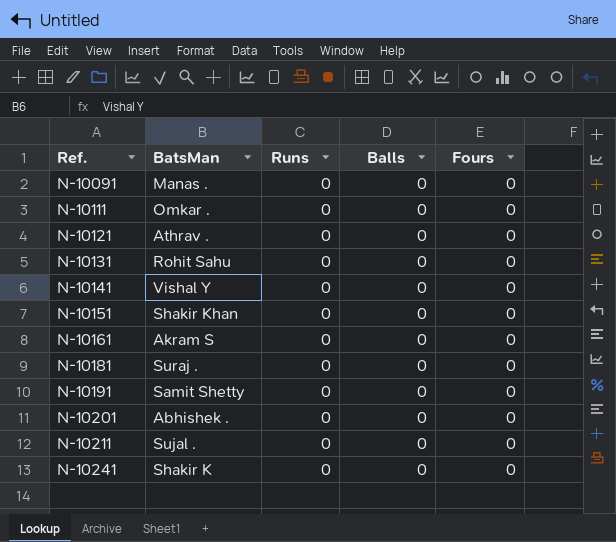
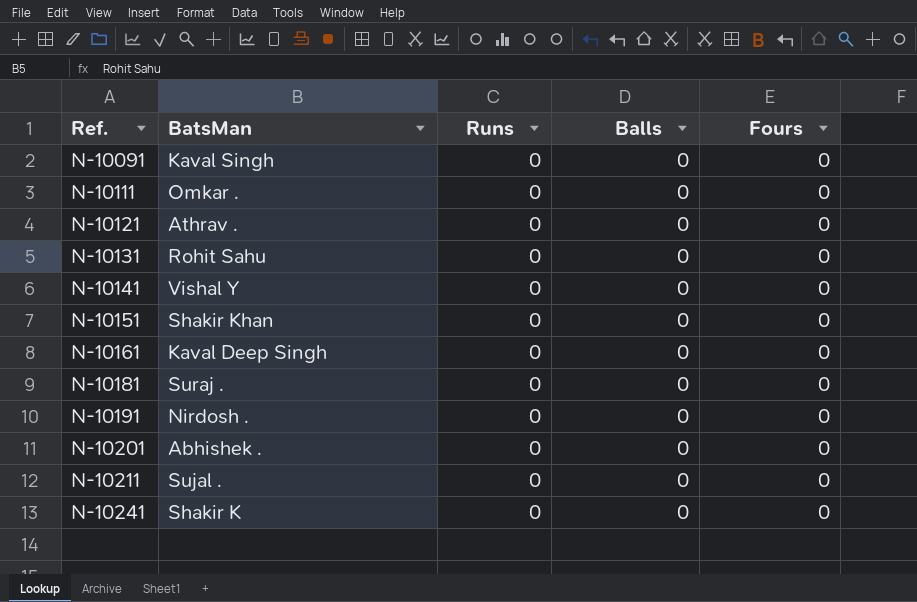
N-10091 | BatsMan: Manas . -> Kaval Singh
N-10161 | BatsMan: Akram S -> Kaval Deep Singh
N-10191 | BatsMan: Samit Shetty -> Nirdosh .

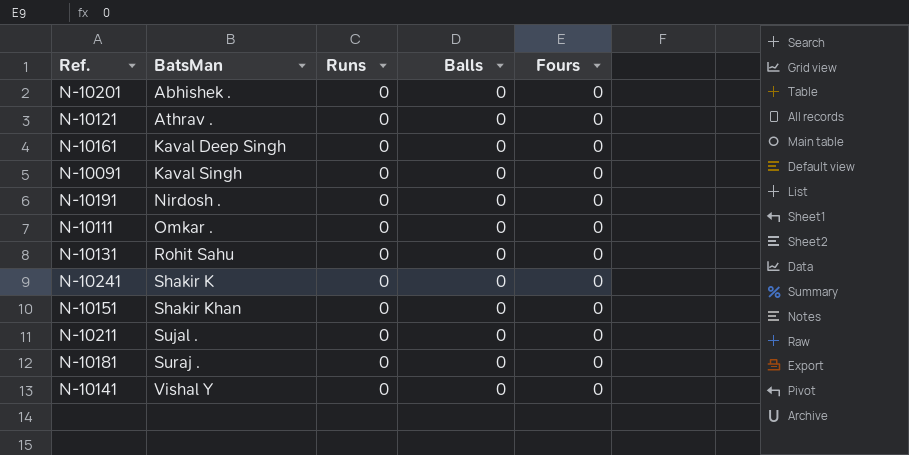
row order: Ref. ascending -> BatsMan ascending

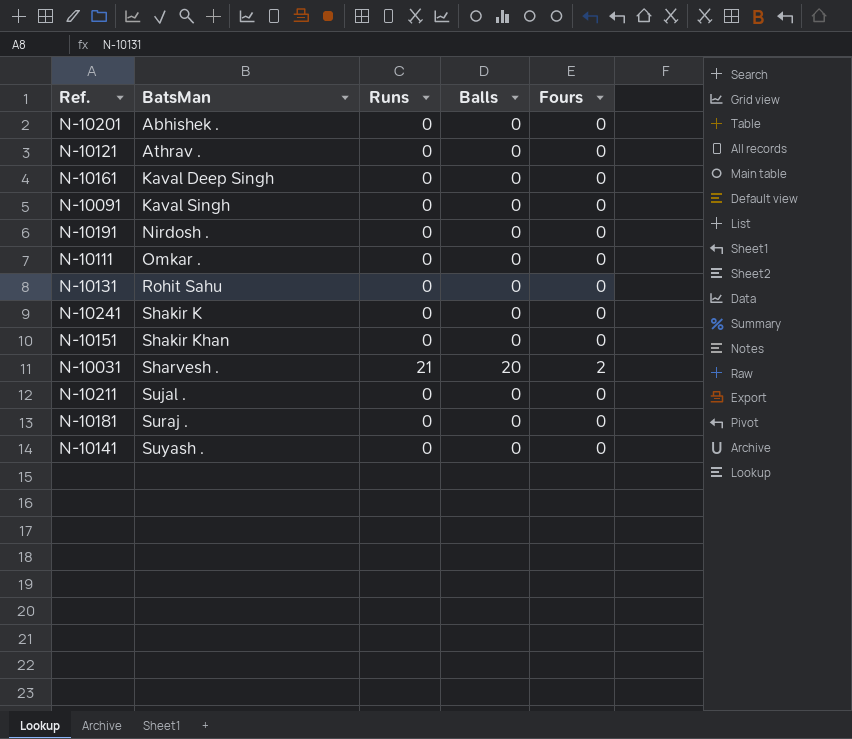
row N-10031: none -> Sharvesh . | 21 | 20 | 2
N-10141 | BatsMan: Vishal Y -> Suyash .

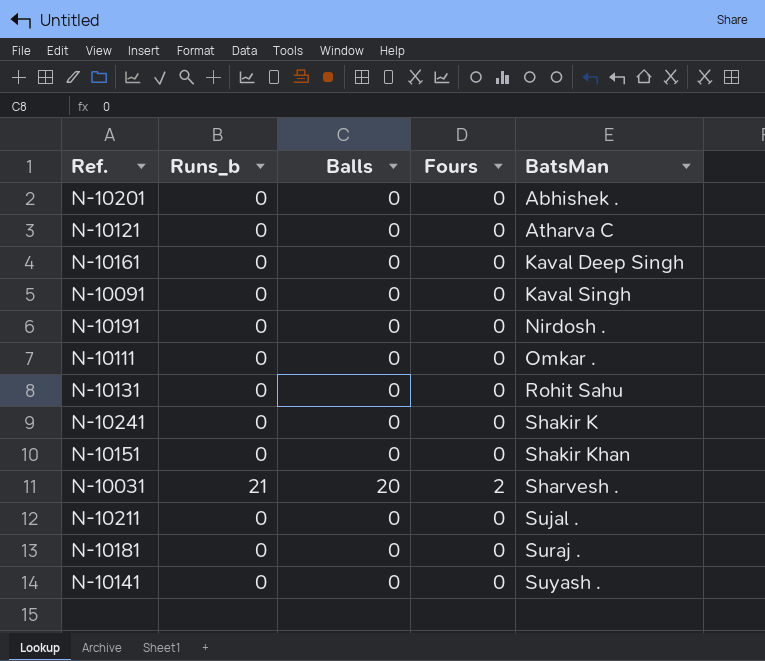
column name: Runs -> Runs_b
column BatsMan | position: 2 -> 5
N-10121 | BatsMan: Athrav . -> Atharva C

